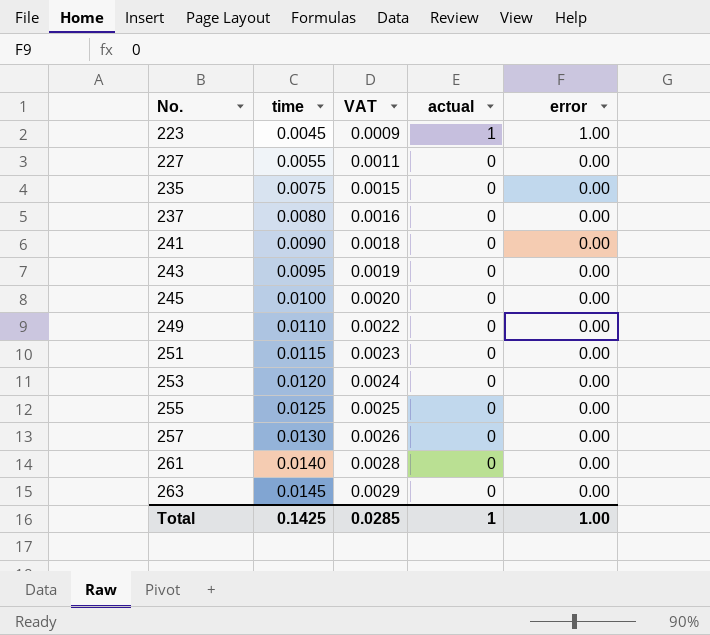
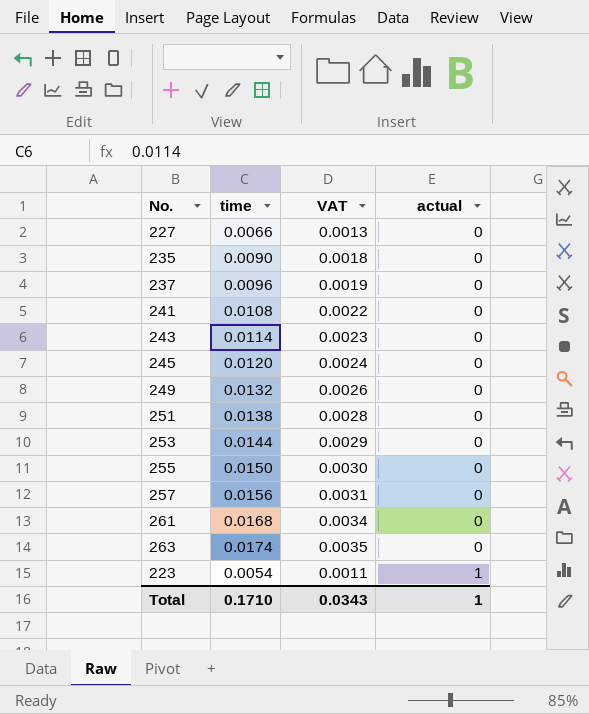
row order: No. ascending -> actual ascending
column error | position: 5 -> none
227 | time: 0.0055 -> 0.0066
227 | VAT: 0.0011 -> 0.0013
235 | time: 0.0075 -> 0.0090
235 | VAT: 0.0015 -> 0.0018
237 | time: 0.0080 -> 0.0096
237 | VAT: 0.0016 -> 0.0019
241 | time: 0.0090 -> 0.0108
241 | VAT: 0.0018 -> 0.0022
243 | time: 0.0095 -> 0.0114
243 | VAT: 0.0019 -> 0.0023
245 | time: 0.0100 -> 0.0120
245 | VAT: 0.0020 -> 0.0024
249 | time: 0.0110 -> 0.0132
249 | VAT: 0.0022 -> 0.0026
251 | time: 0.0115 -> 0.0138
251 | VAT: 0.0023 -> 0.0028
253 | time: 0.0120 -> 0.0144
253 | VAT: 0.0024 -> 0.0029
255 | time: 0.0125 -> 0.0150
255 | VAT: 0.0025 -> 0.0030
257 | time: 0.0130 -> 0.0156
257 | VAT: 0.0026 -> 0.0031
261 | time: 0.0140 -> 0.0168
261 | VAT: 0.0028 -> 0.0034
263 | time: 0.0145 -> 0.0174
263 | VAT: 0.0029 -> 0.0035
223 | time: 0.0045 -> 0.0054
223 | VAT: 0.0009 -> 0.0011
Total | time: 0.1425 -> 0.1710
Total | VAT: 0.0285 -> 0.0343

